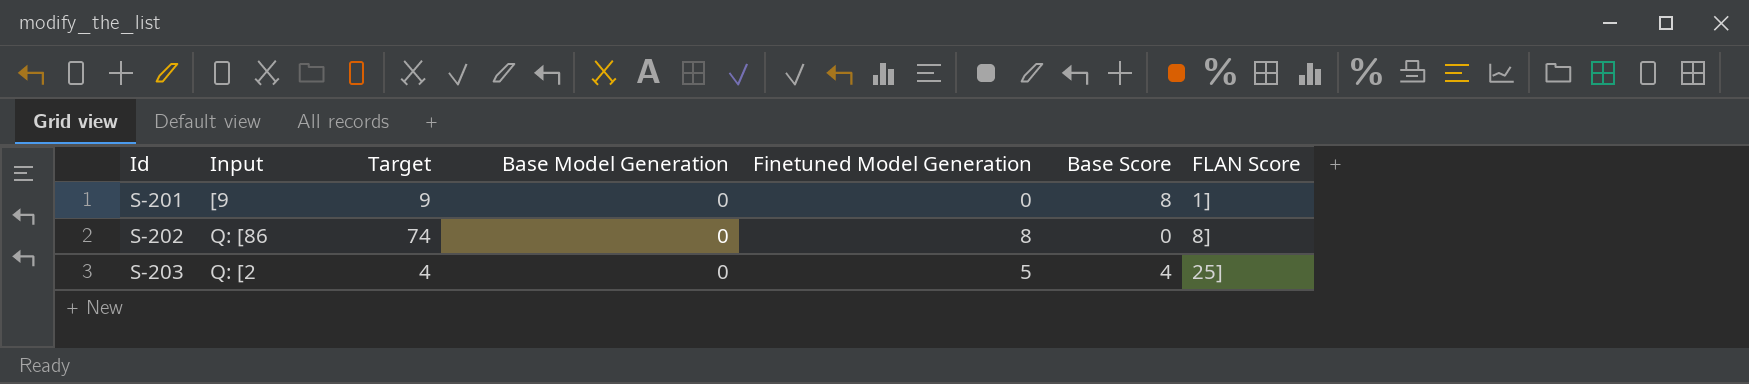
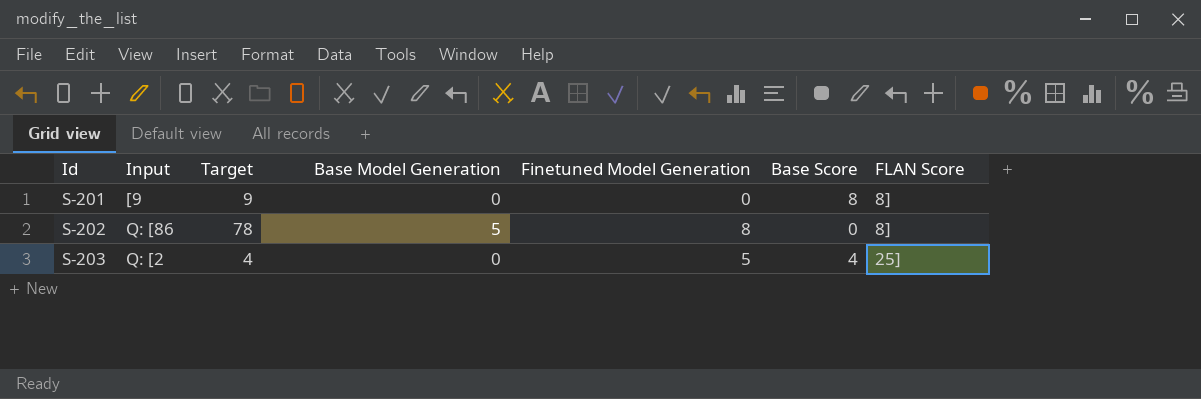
S-201 | FLAN Score: 1] -> 8]
S-202 | Target: 74 -> 78
S-202 | Base Model Generation: 0 -> 5

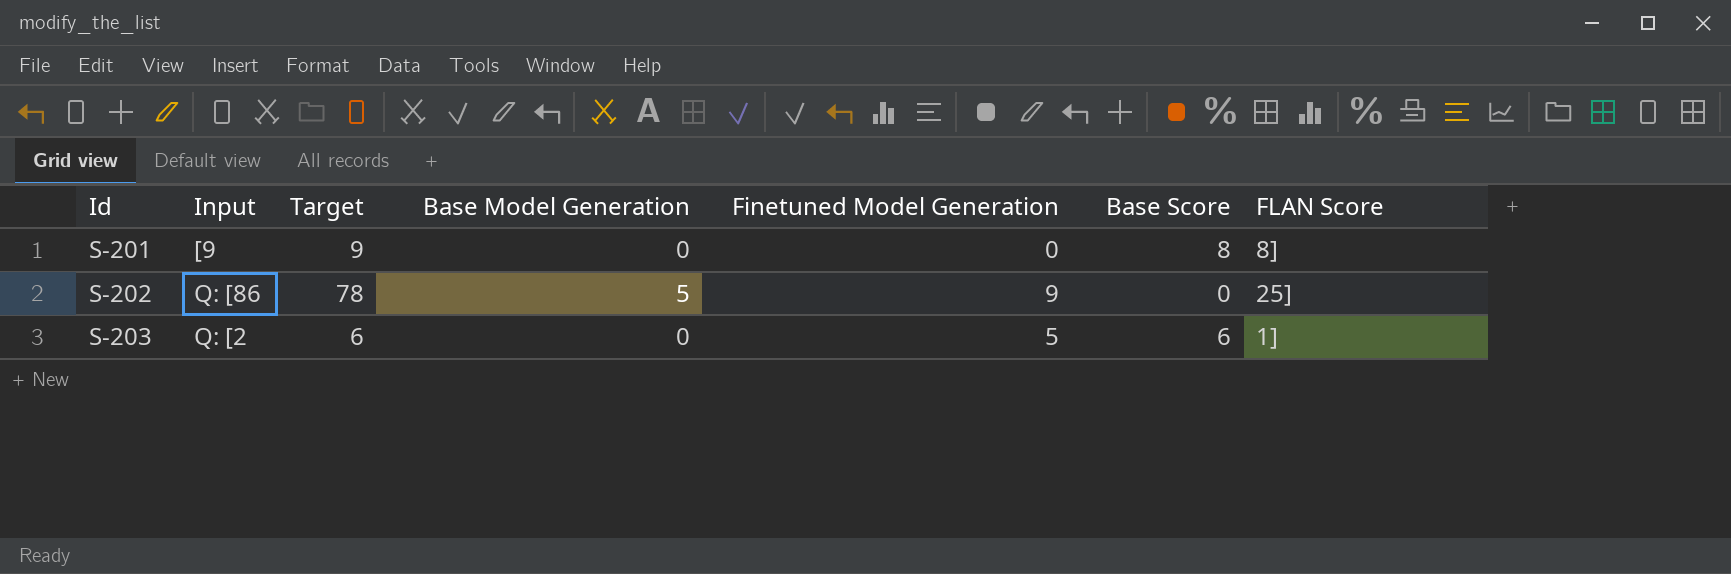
S-202 | Finetuned Model Generation: 8 -> 9
S-202 | FLAN Score: 8] -> 25]
S-203 | Target: 4 -> 6
S-203 | Base Score: 4 -> 6
S-203 | FLAN Score: 25] -> 1]

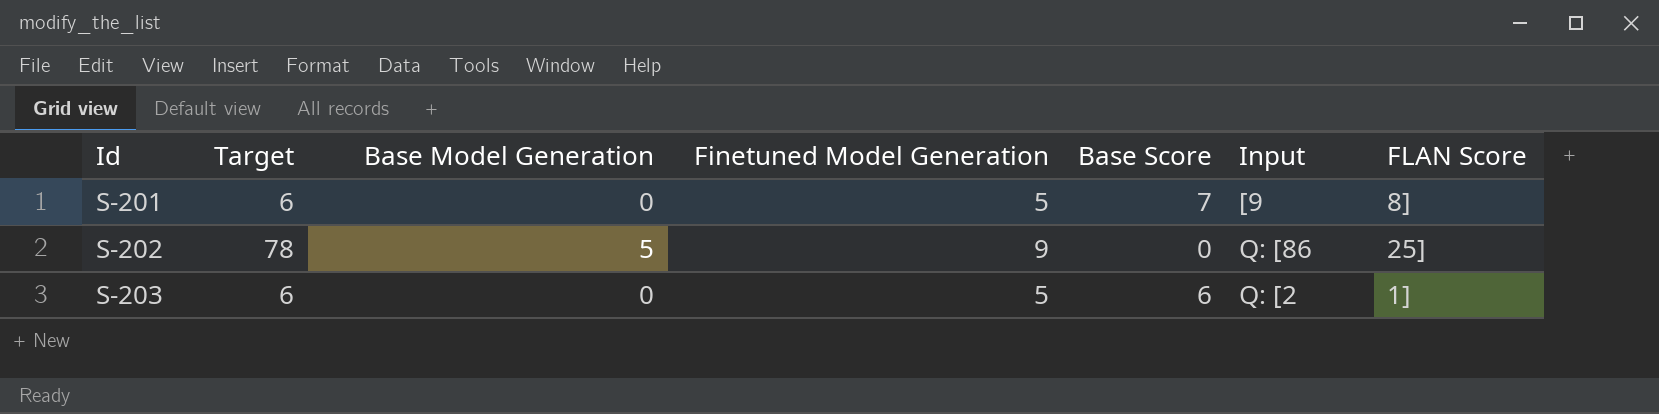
column Input | position: 2 -> 6
S-201 | Target: 9 -> 6
S-201 | Finetuned Model Generation: 0 -> 5
S-201 | Base Score: 8 -> 7

